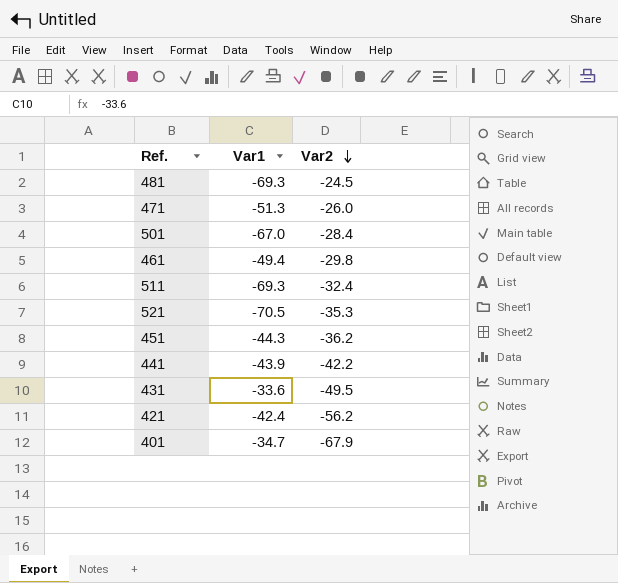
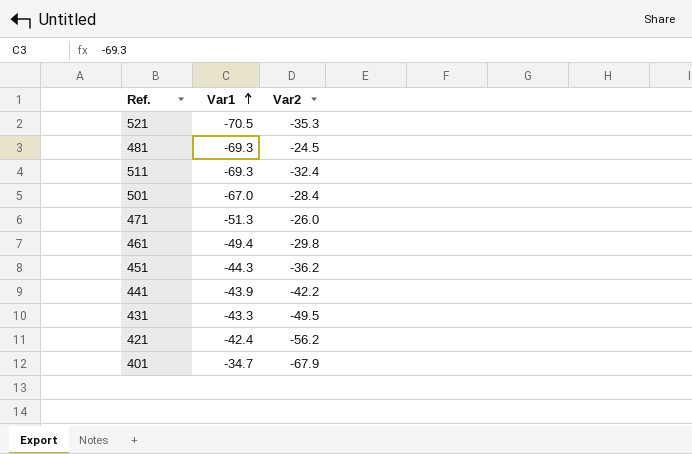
row order: Var2 descending -> Var1 ascending
431 | Var1: -33.6 -> -43.3

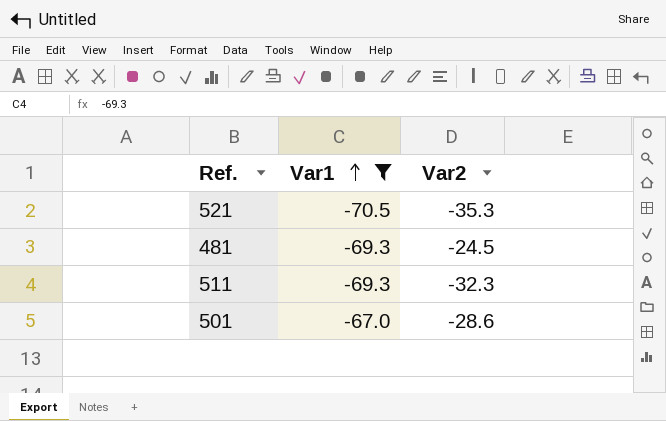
filter: none -> Var1 <= -67.0
511 | Var2: -32.4 -> -32.3
501 | Var2: -28.4 -> -28.6

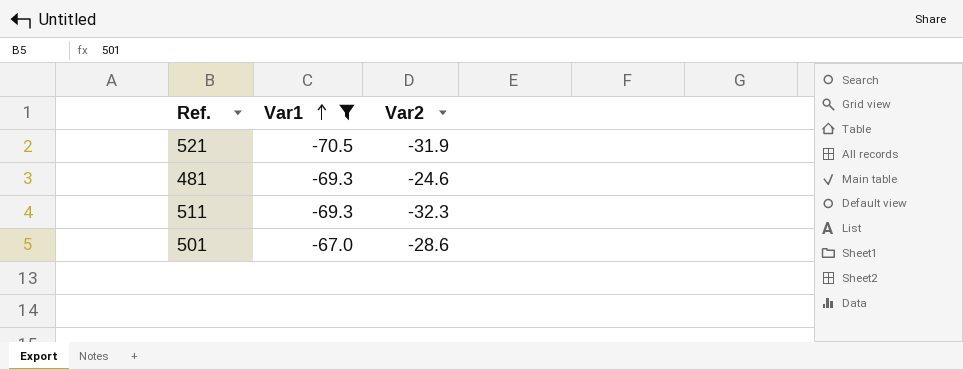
521 | Var2: -35.3 -> -31.9
481 | Var2: -24.5 -> -24.6

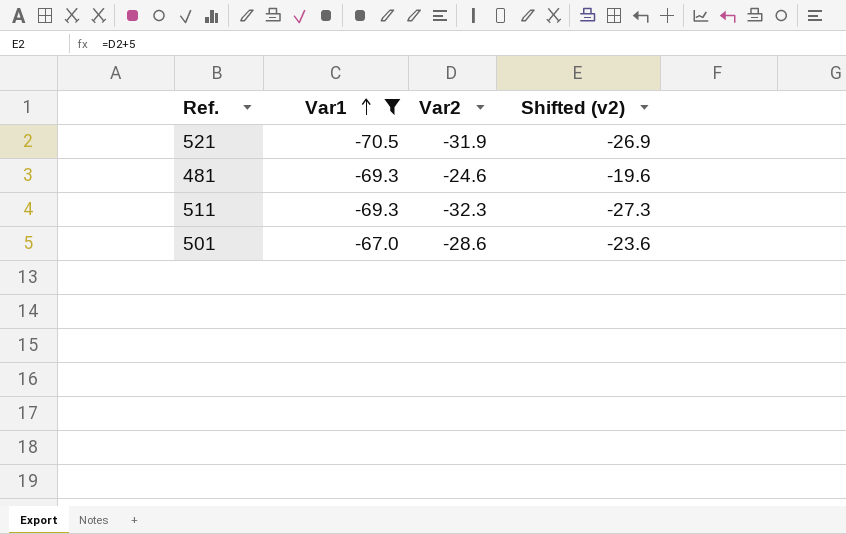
column Shifted (v2) | formula: none -> [Var2] + 5

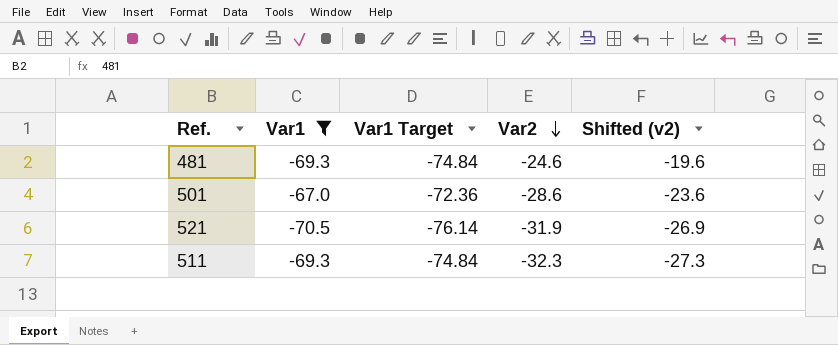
row order: Var1 ascending -> Var2 descending
column Var1 Target | formula: none -> [Var1] * 1.08

